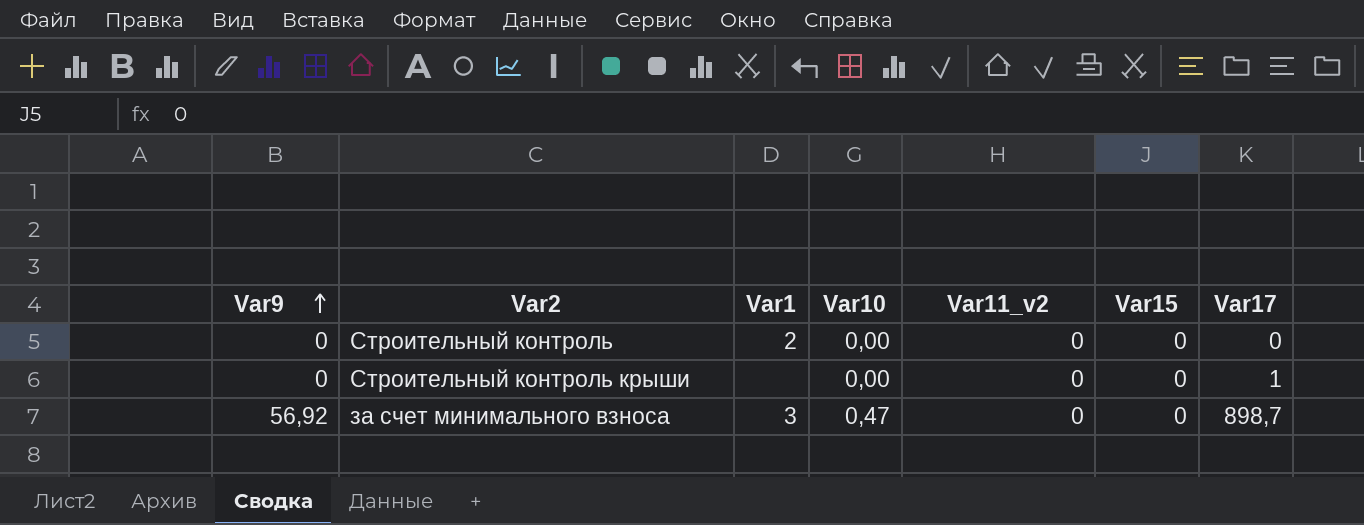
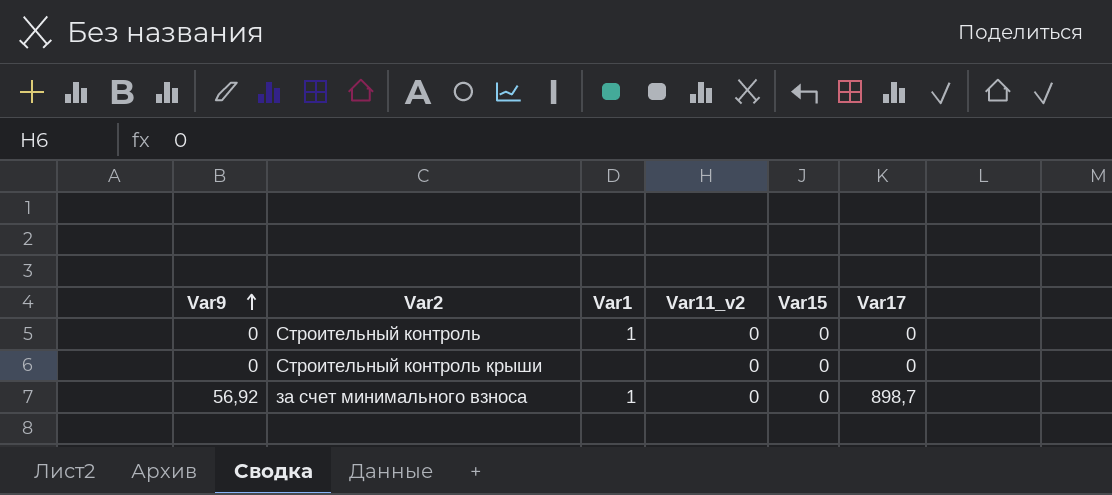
column Var10 | position: 4 -> none
Строительный контроль | Var1: 2 -> 1
Строительный контроль крыши | Var17: 1 -> 0
за счет минимального взноса | Var1: 3 -> 1

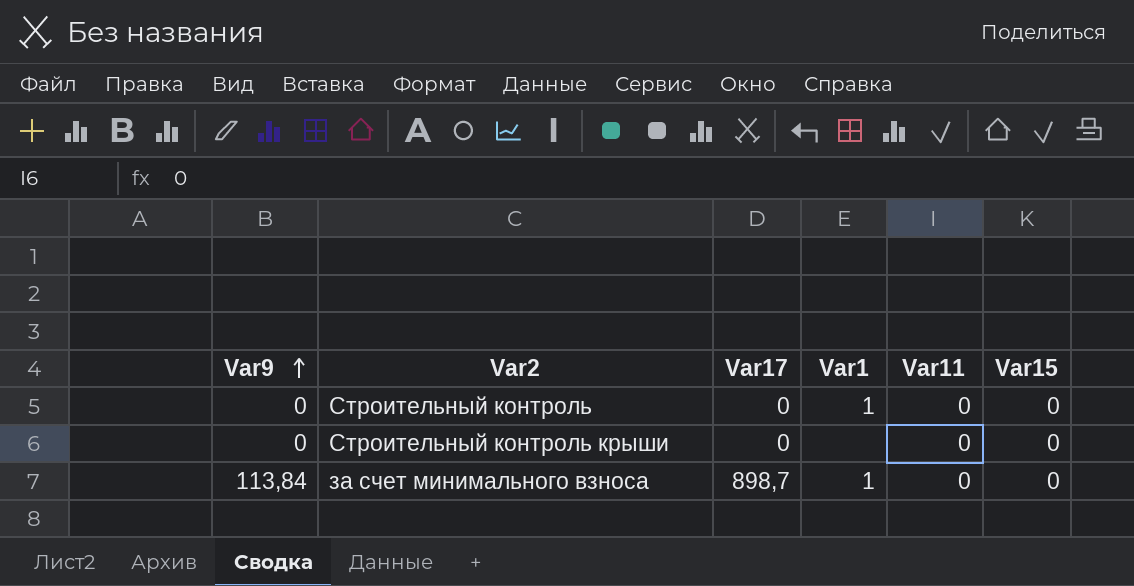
column Var17 | position: 6 -> 3
column name: Var11_v2 -> Var11
за счет минимального взноса | Var9: 56,92 -> 113,84

